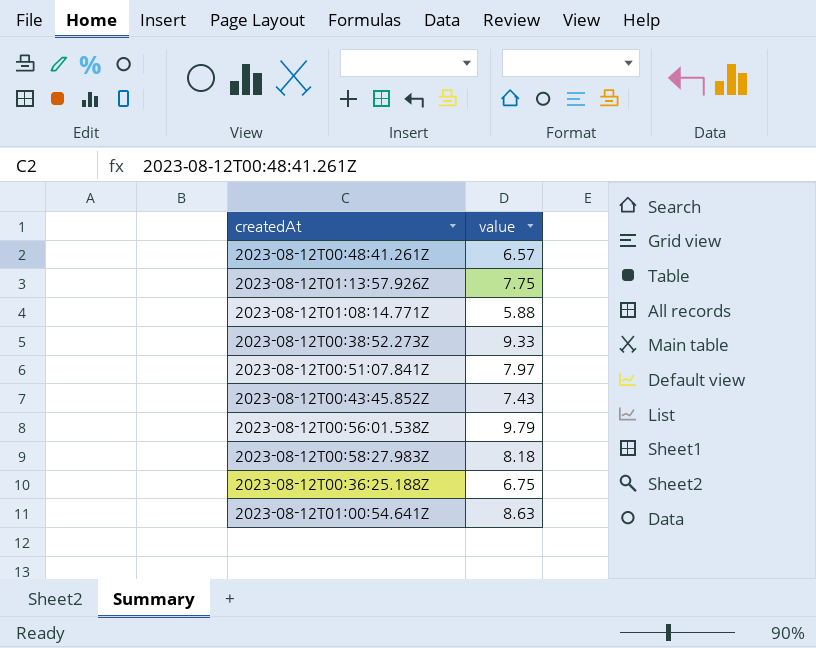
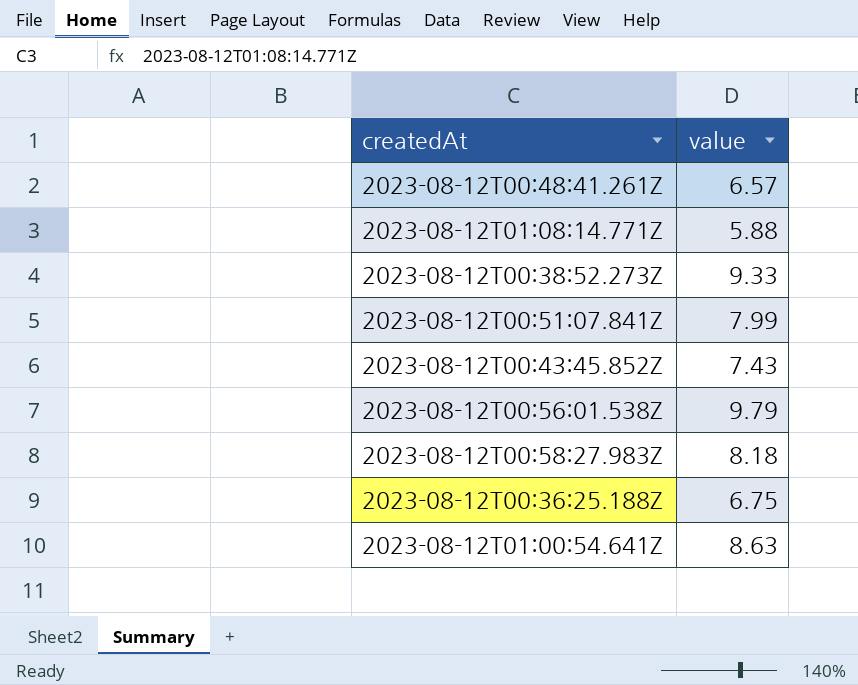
row 2023-08-12T01:13:57.926Z: 7.75 -> none
2023-08-12T00:51:07.841Z | value: 7.97 -> 7.99

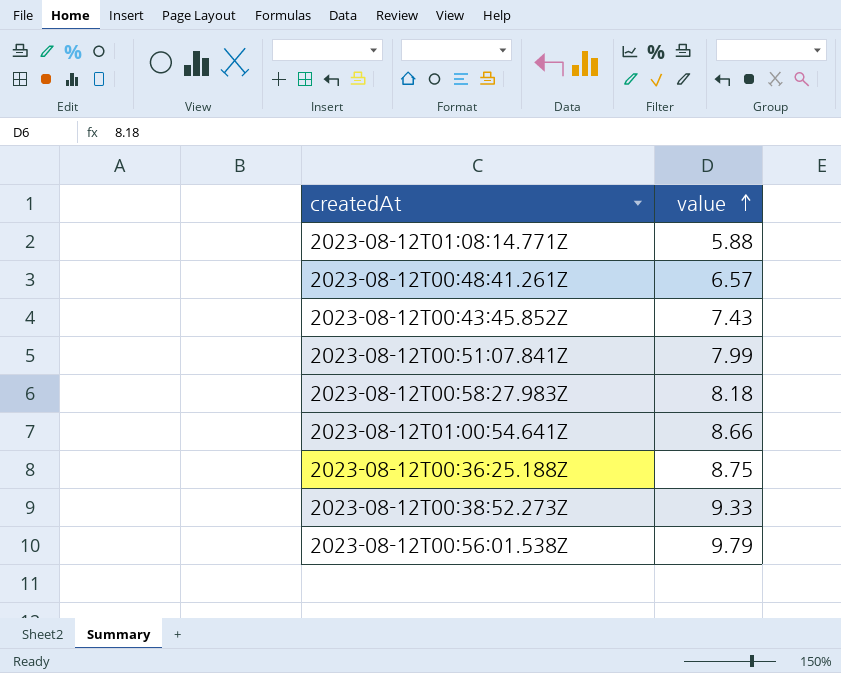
row order: none -> value ascending
2023-08-12T01:00:54.641Z | value: 8.63 -> 8.66
2023-08-12T00:36:25.188Z | value: 6.75 -> 8.75

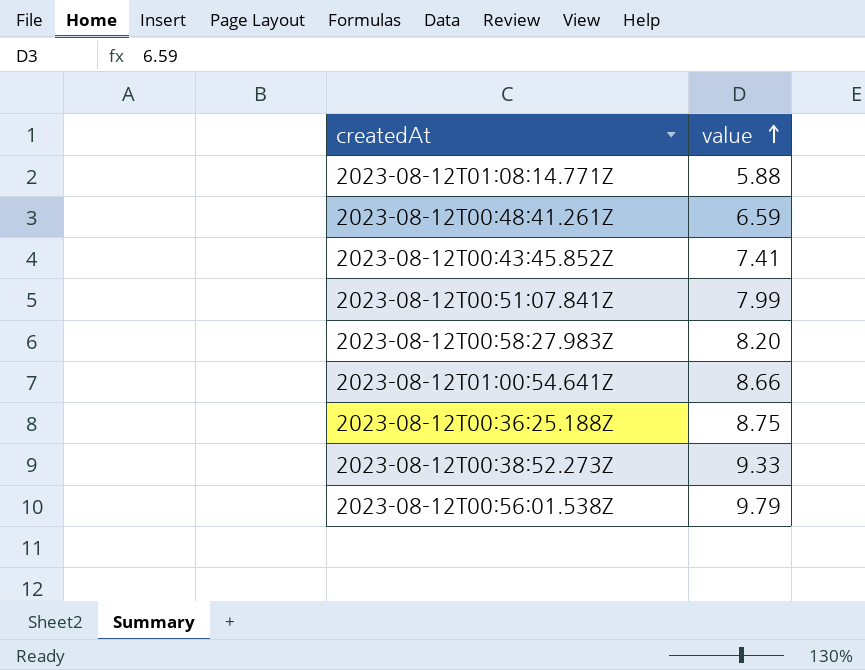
2023-08-12T00:48:41.261Z | value: 6.57 -> 6.59
2023-08-12T00:43:45.852Z | value: 7.43 -> 7.41
2023-08-12T00:58:27.983Z | value: 8.18 -> 8.20

